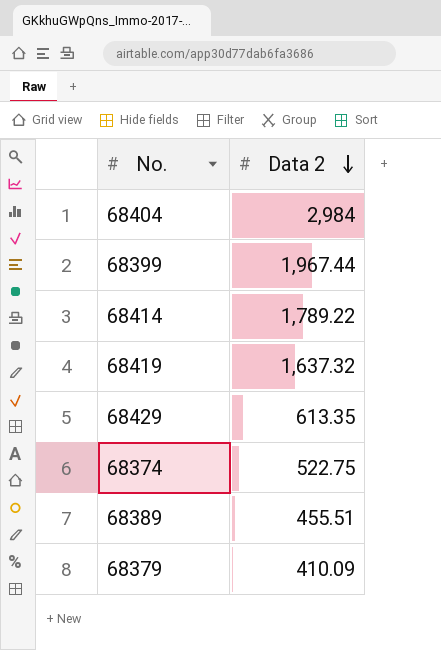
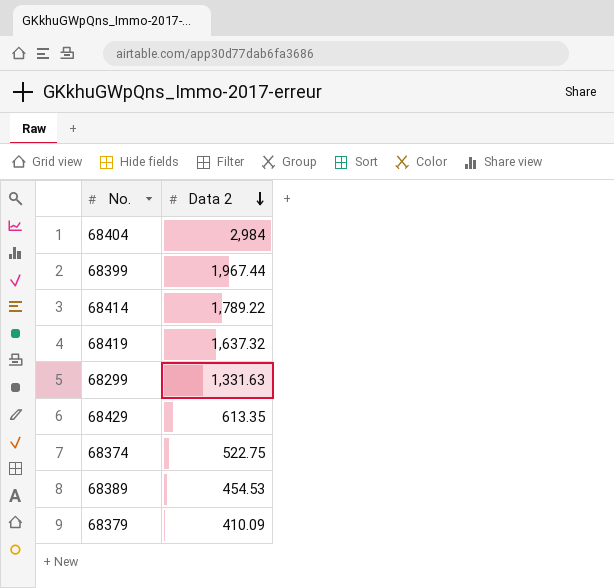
row 68299: none -> 1,331.63
68389 | Data 2: 455.51 -> 454.53

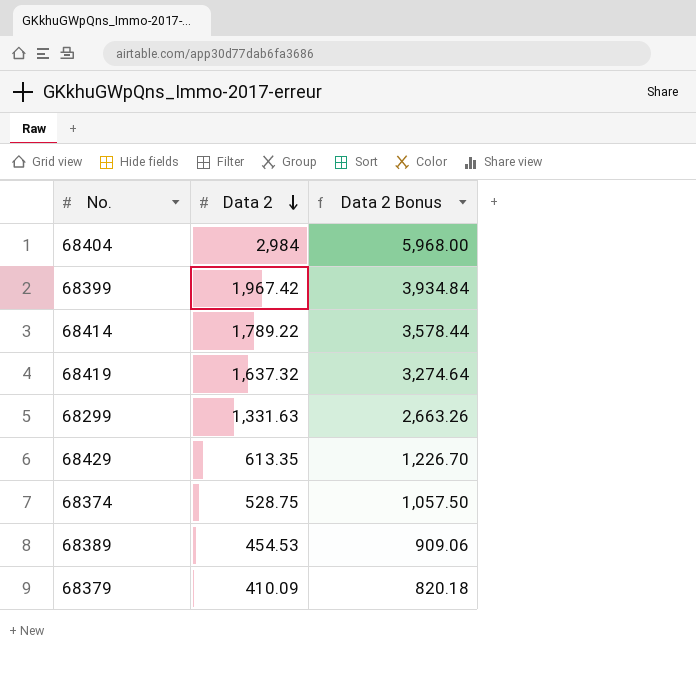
column Data 2 Bonus | formula: none -> [Data 2] * 2
68399 | Data 2: 1,967.44 -> 1,967.42
68374 | Data 2: 522.75 -> 528.75

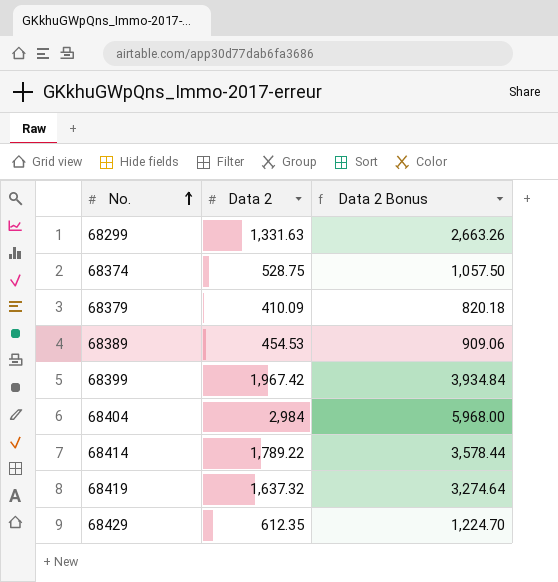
row order: Data 2 descending -> No. ascending
68429 | Data 2: 613.35 -> 612.35
68429 | Data 2 Bonus: 1,226.70 -> 1,224.70

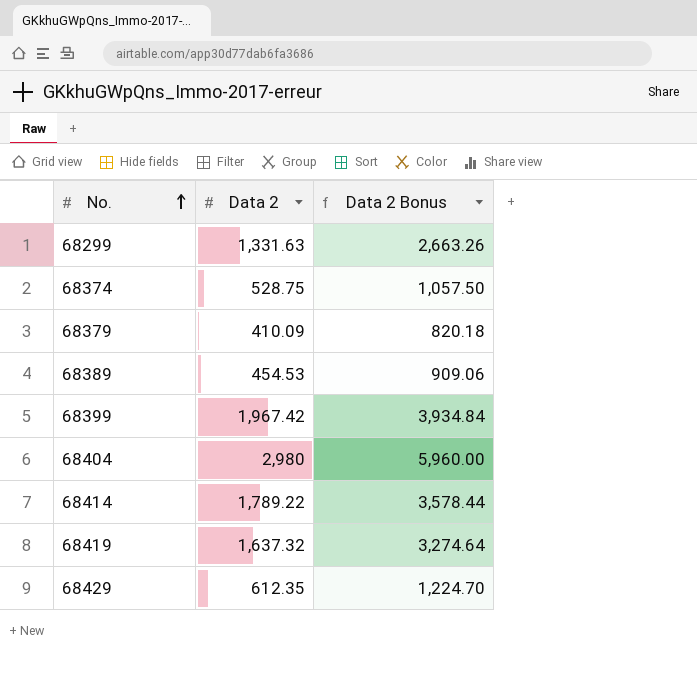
68404 | Data 2: 2,984 -> 2,980
68404 | Data 2 Bonus: 5,968.00 -> 5,960.00

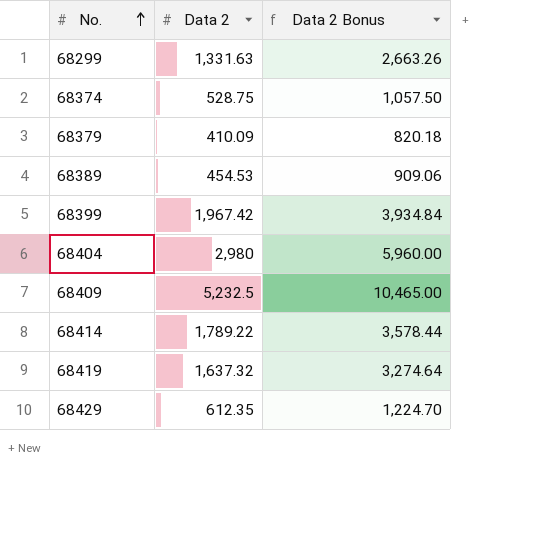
row 68409: none -> 5,232.5 | 10,465.00

